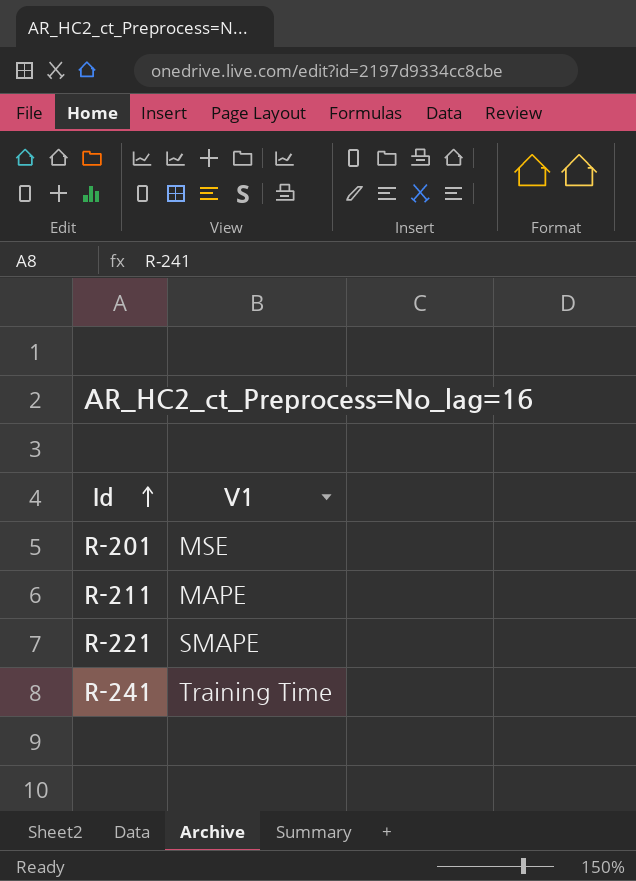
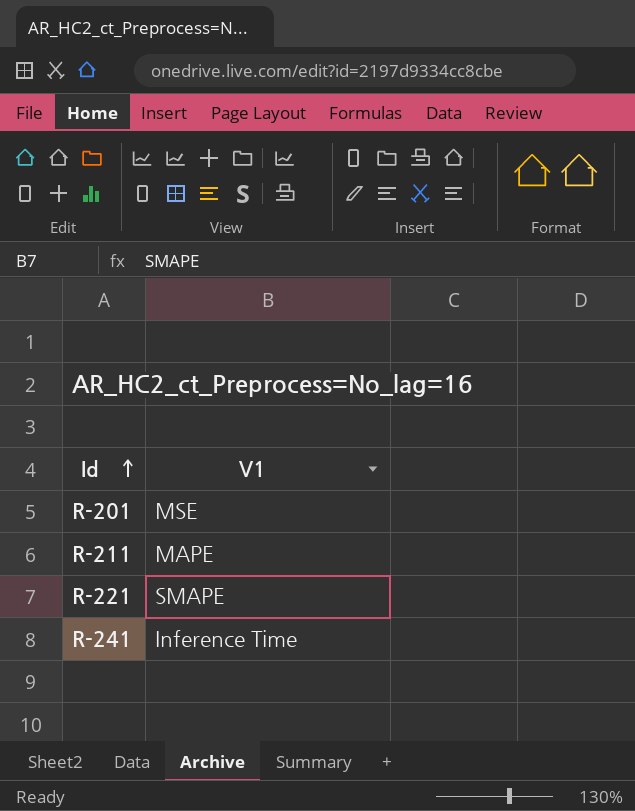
R-241 | V1: Training Time -> Inference Time

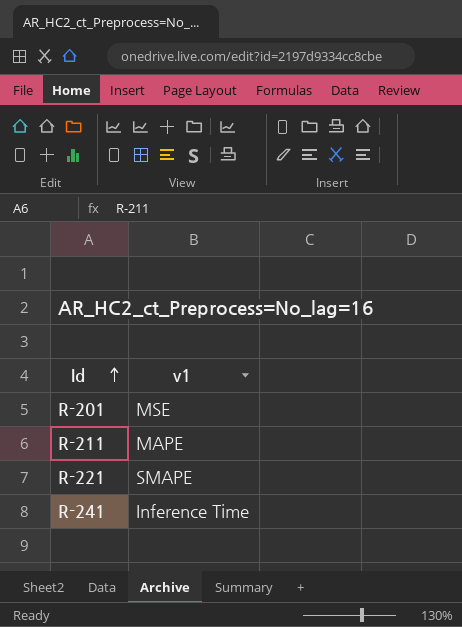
column name: V1 -> v1

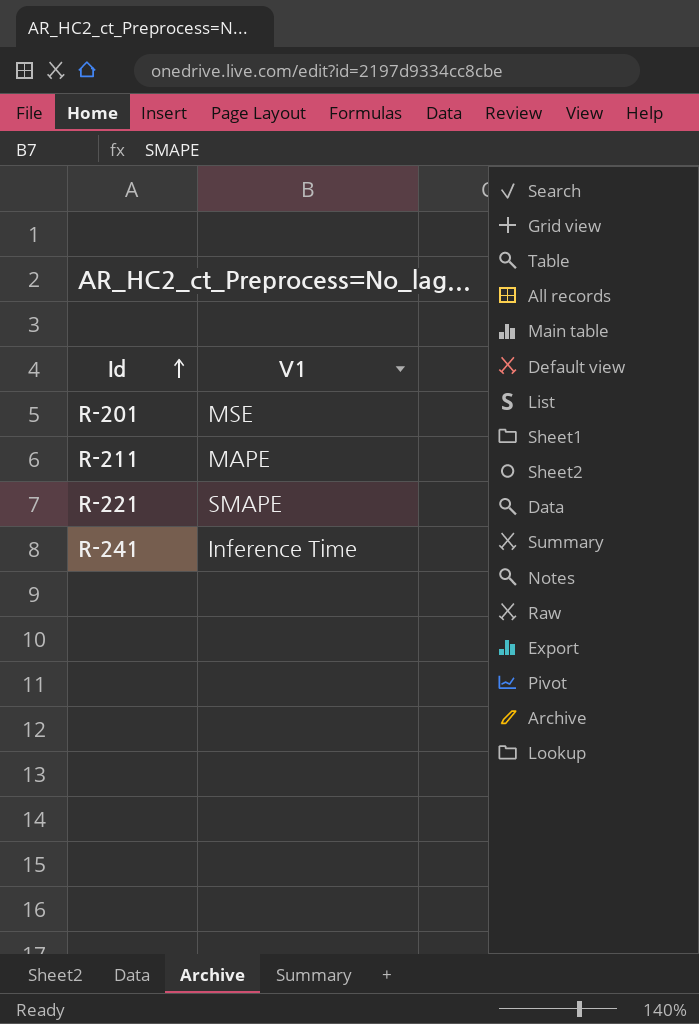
column name: v1 -> V1

